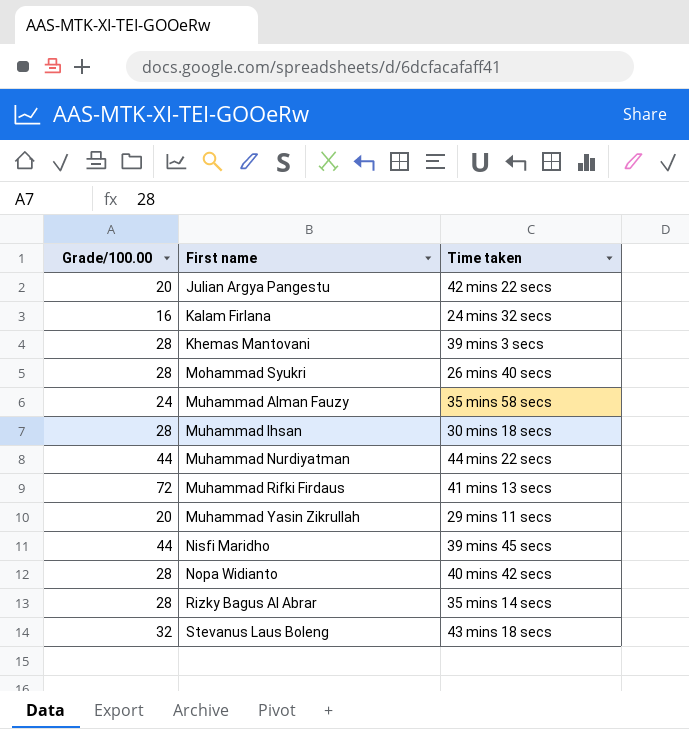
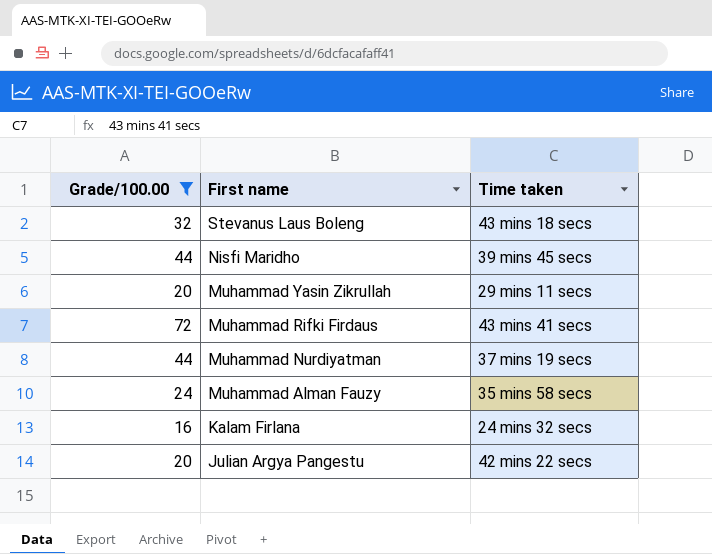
filter: none -> Grade/100.00 != 28
row order: First name ascending -> First name descending
Muhammad Rifki Firdaus | Time taken: 41 mins 13 secs -> 43 mins 41 secs
Muhammad Nurdiyatman | Time taken: 44 mins 22 secs -> 37 mins 19 secs

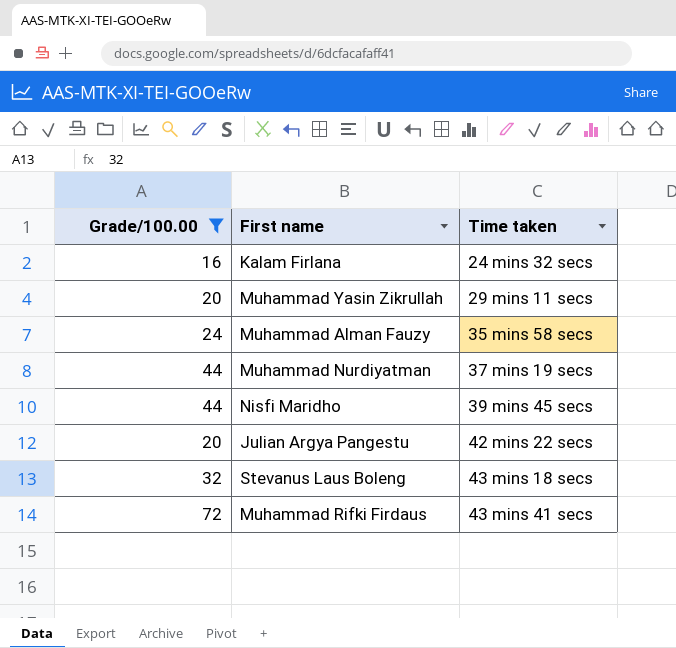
row order: First name descending -> Time taken ascending

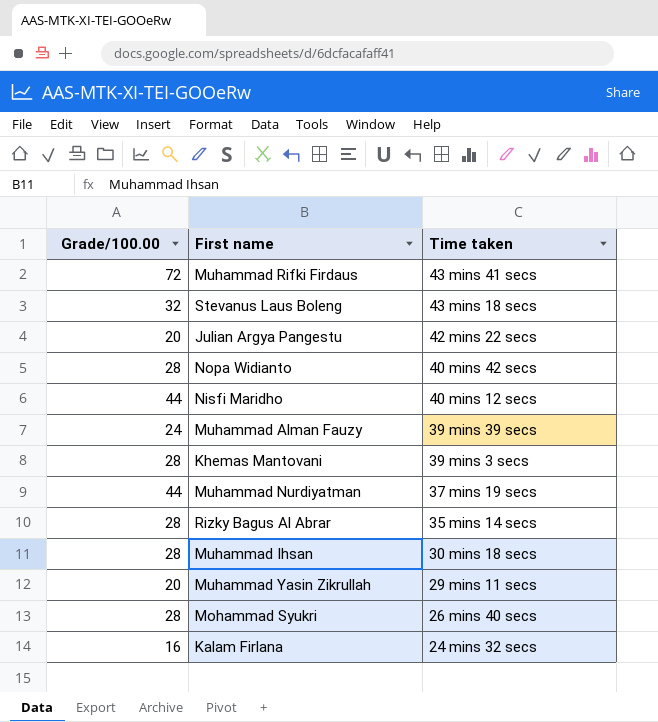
filter: Grade/100.00 != 28 -> none
row order: Time taken ascending -> Time taken descending
Nisfi Maridho | Time taken: 39 mins 45 secs -> 40 mins 12 secs
Muhammad Alman Fauzy | Time taken: 35 mins 58 secs -> 39 mins 39 secs

